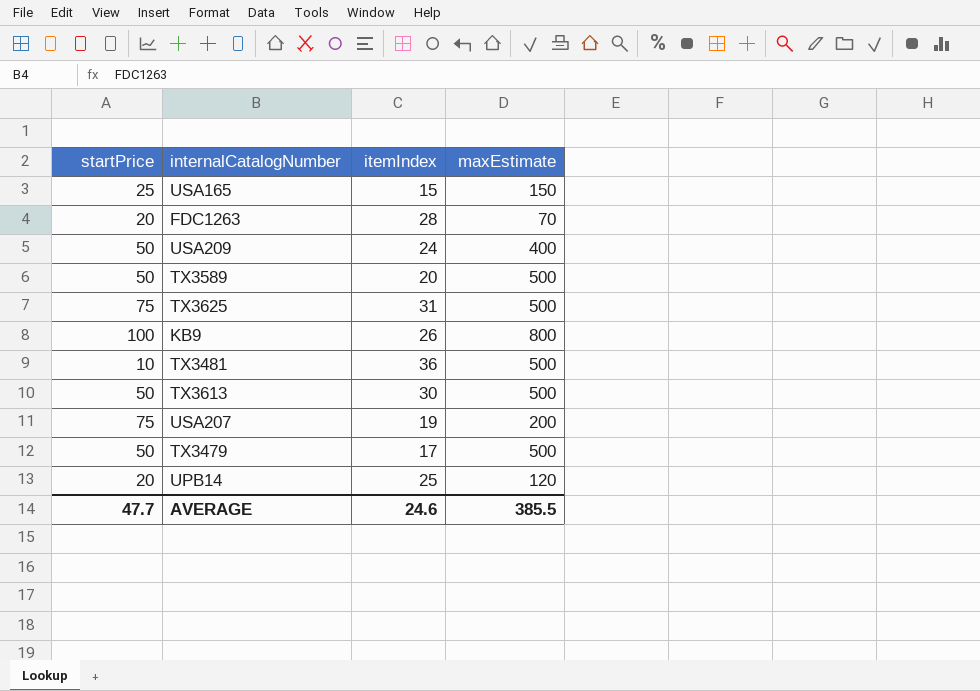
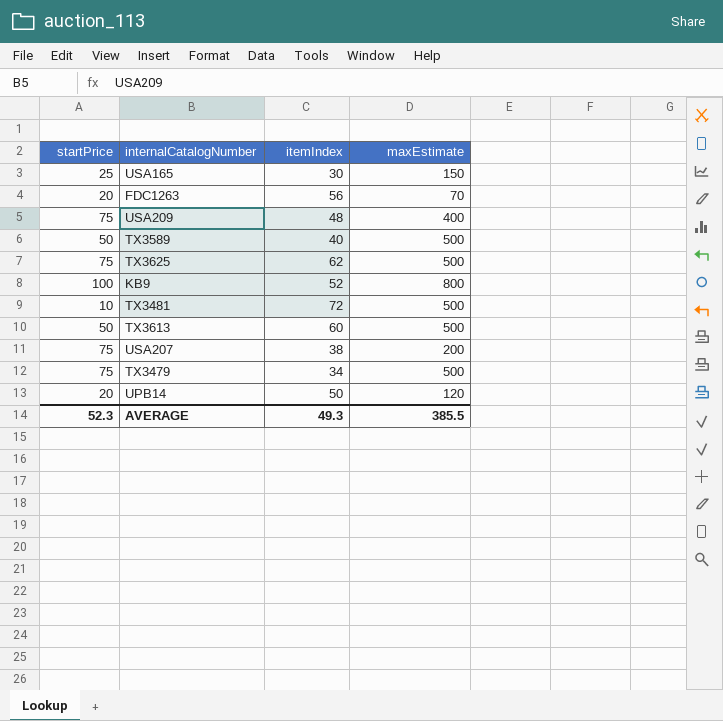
USA165 | itemIndex: 15 -> 30
FDC1263 | itemIndex: 28 -> 56
USA209 | startPrice: 50 -> 75
USA209 | itemIndex: 24 -> 48
TX3589 | itemIndex: 20 -> 40
TX3625 | itemIndex: 31 -> 62
KB9 | itemIndex: 26 -> 52
TX3481 | itemIndex: 36 -> 72
TX3613 | itemIndex: 30 -> 60
USA207 | itemIndex: 19 -> 38
TX3479 | startPrice: 50 -> 75
TX3479 | itemIndex: 17 -> 34
UPB14 | itemIndex: 25 -> 50
AVERAGE | startPrice: 47.7 -> 52.3
AVERAGE | itemIndex: 24.6 -> 49.3

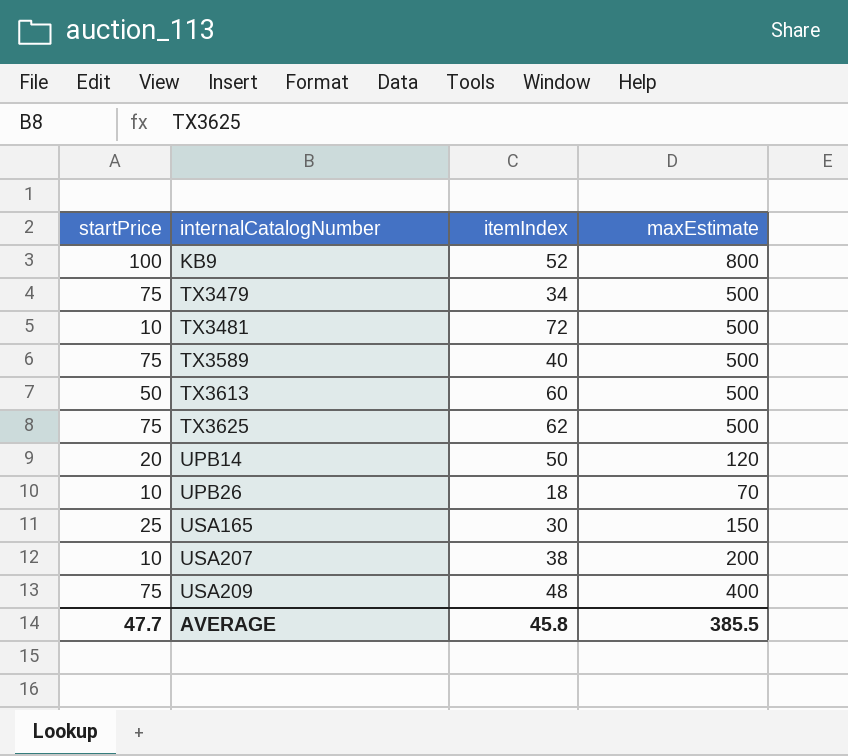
row order: none -> internalCatalogNumber ascending
row FDC1263: 20 | 56 | 70 -> none
TX3589 | startPrice: 50 -> 75
row UPB26: none -> 10 | 18 | 70
USA207 | startPrice: 75 -> 10
AVERAGE | startPrice: 52.3 -> 47.7
AVERAGE | itemIndex: 49.3 -> 45.8

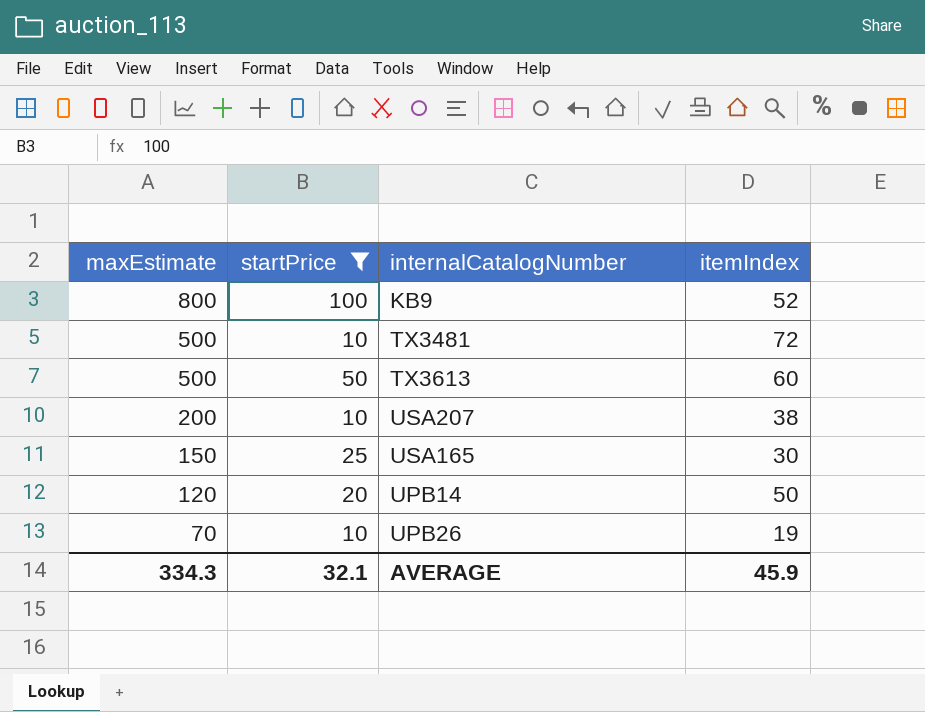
filter: none -> startPrice != 75
row order: internalCatalogNumber ascending -> maxEstimate descending
column maxEstimate | position: 4 -> 1
UPB26 | itemIndex: 18 -> 19
AVERAGE | maxEstimate: 385.5 -> 334.3
AVERAGE | startPrice: 47.7 -> 32.1
AVERAGE | itemIndex: 45.8 -> 45.9

